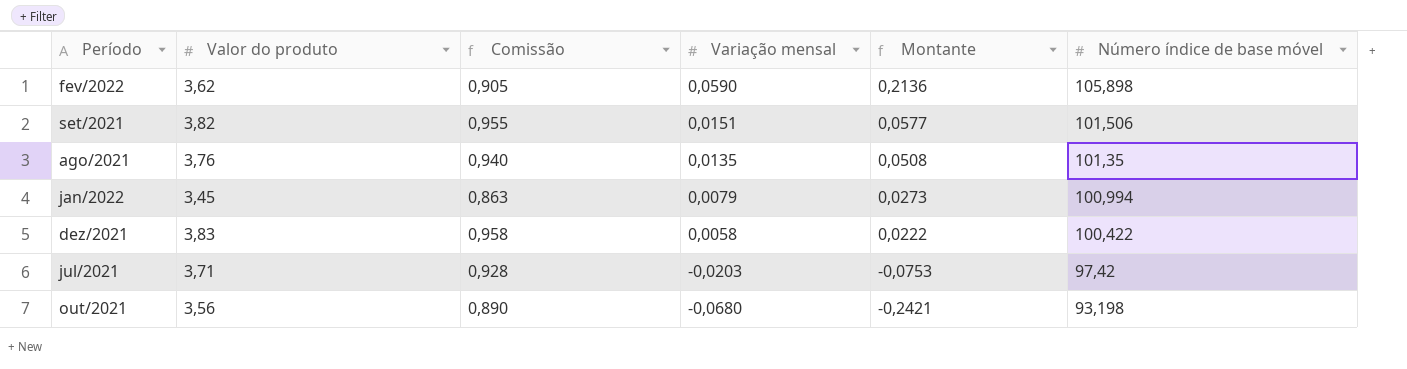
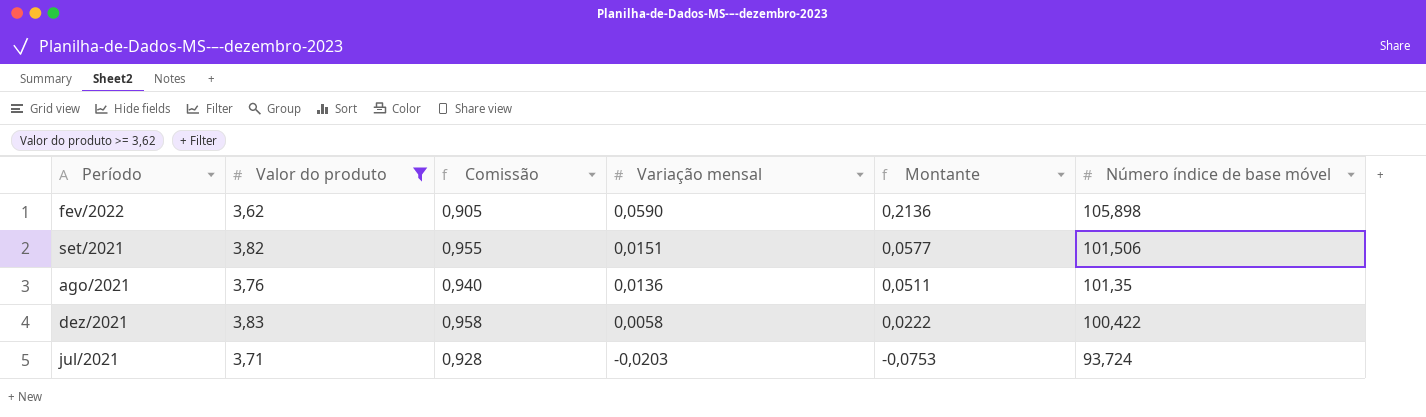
filter: none -> Valor do produto >= 3,62
ago/2021 | Variação mensal: 0,0135 -> 0,0136
ago/2021 | Montante: 0,0508 -> 0,0511
jul/2021 | Número índice de base móvel: 97,42 -> 93,724

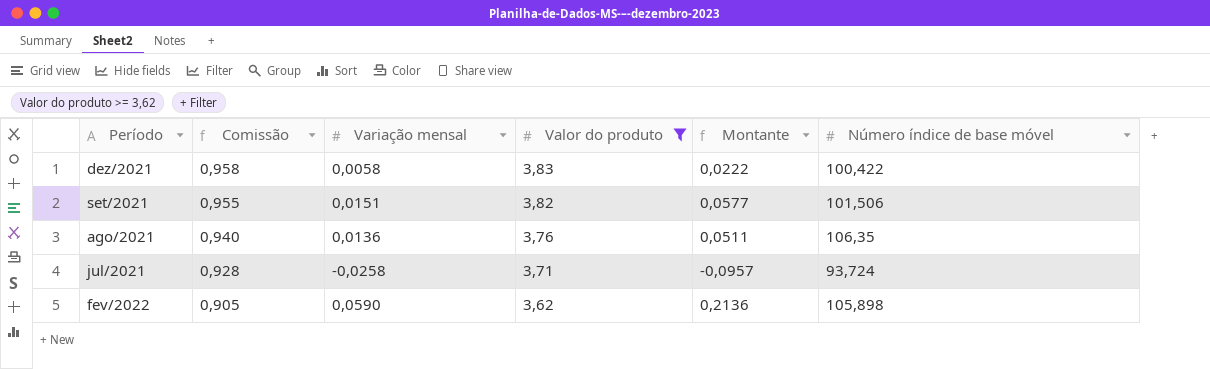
row order: Variação mensal descending -> Comissão descending
column Valor do produto | position: 2 -> 4
ago/2021 | Número índice de base móvel: 101,35 -> 106,35
jul/2021 | Variação mensal: -0,0203 -> -0,0258
jul/2021 | Montante: -0,0753 -> -0,0957

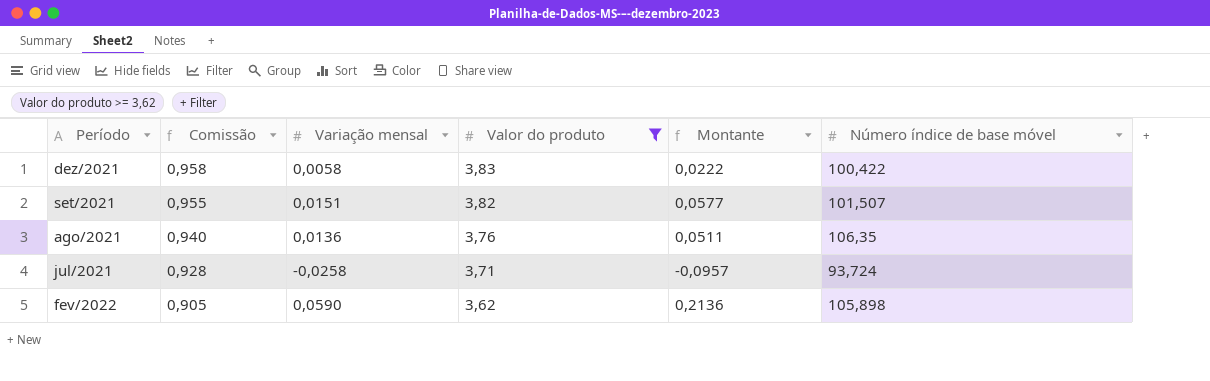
set/2021 | Número índice de base móvel: 101,506 -> 101,507

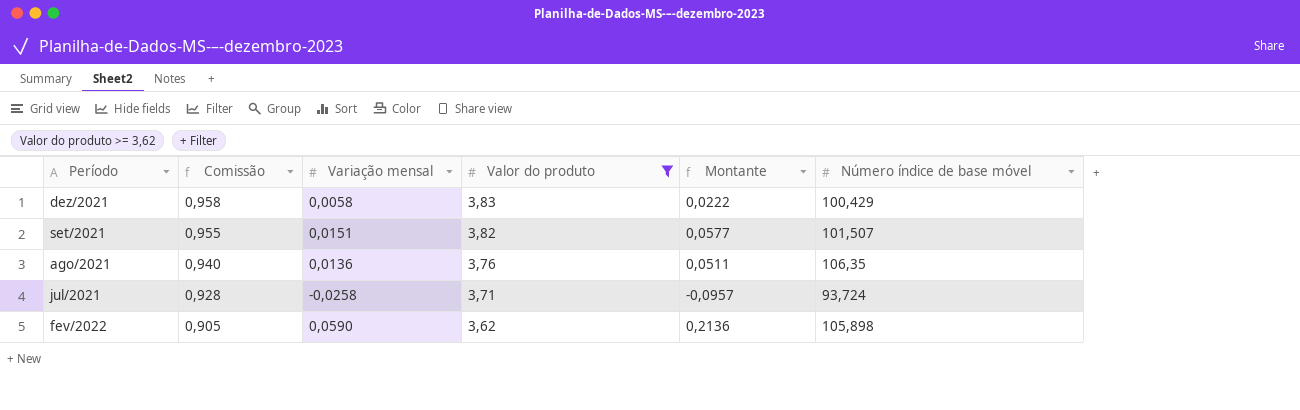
dez/2021 | Número índice de base móvel: 100,422 -> 100,429

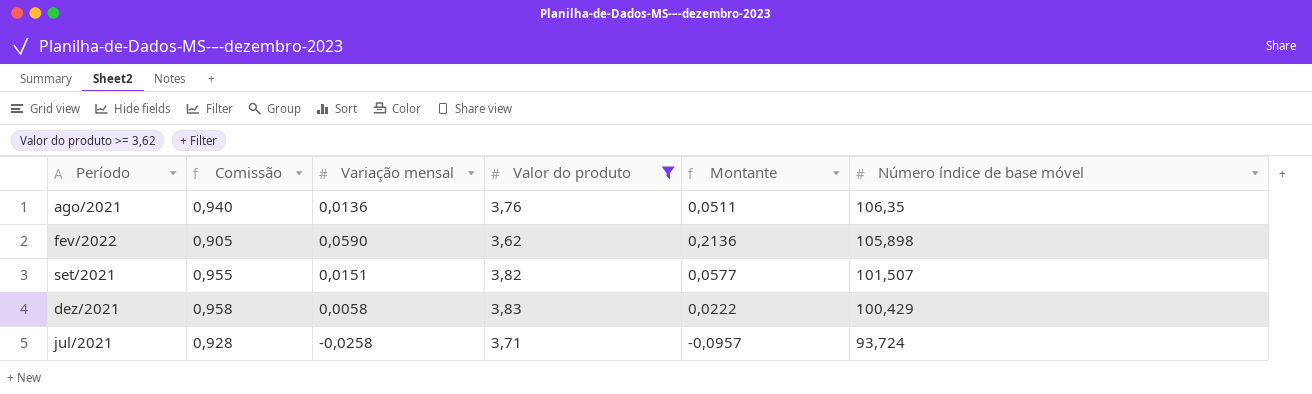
row order: Comissão descending -> Número índice de base móvel descending

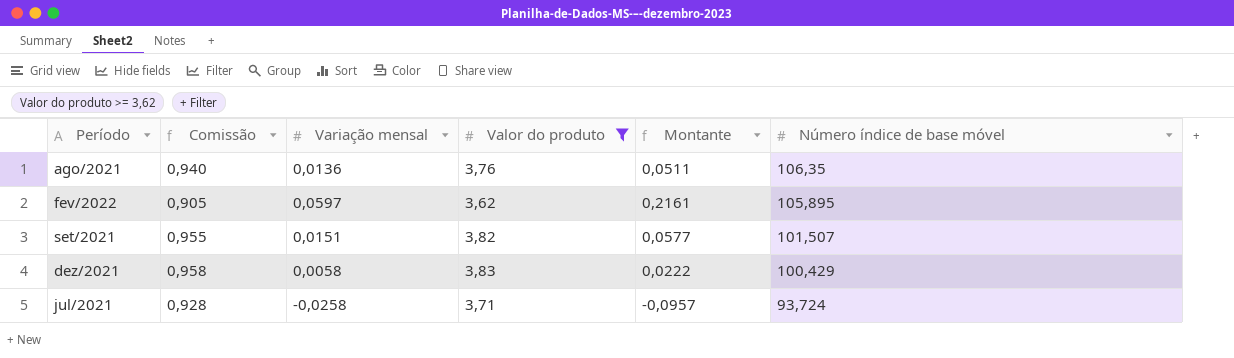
fev/2022 | Variação mensal: 0,0590 -> 0,0597
fev/2022 | Montante: 0,2136 -> 0,2161
fev/2022 | Número índice de base móvel: 105,898 -> 105,895

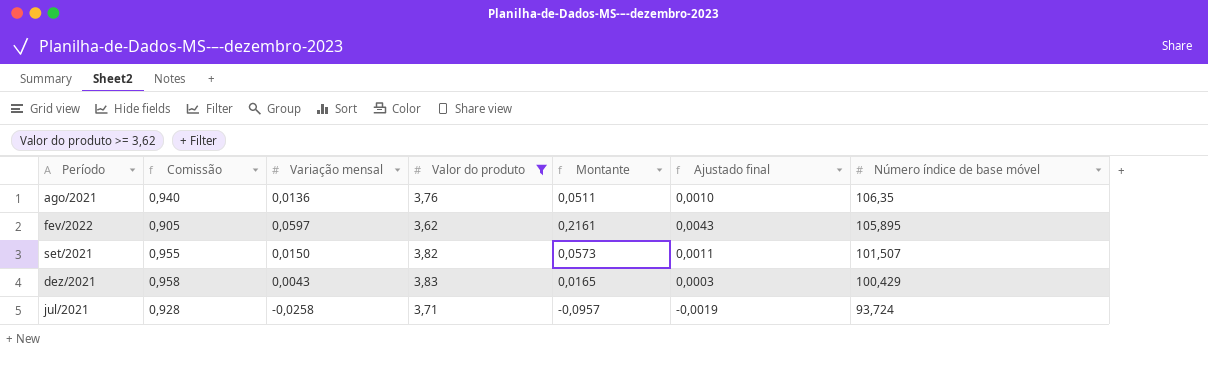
column Ajustado final | formula: none -> [Montante] * 0,02
set/2021 | Variação mensal: 0,0151 -> 0,0150
set/2021 | Montante: 0,0577 -> 0,0573
dez/2021 | Variação mensal: 0,0058 -> 0,0043
dez/2021 | Montante: 0,0222 -> 0,0165

